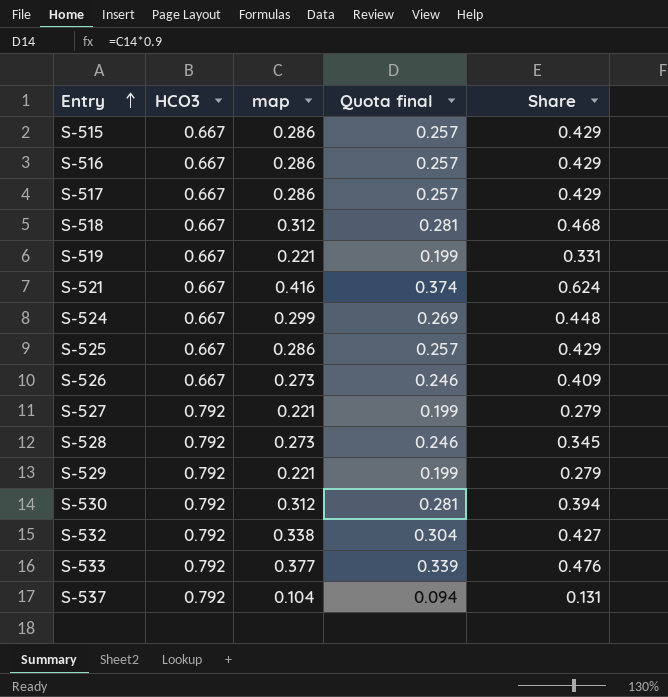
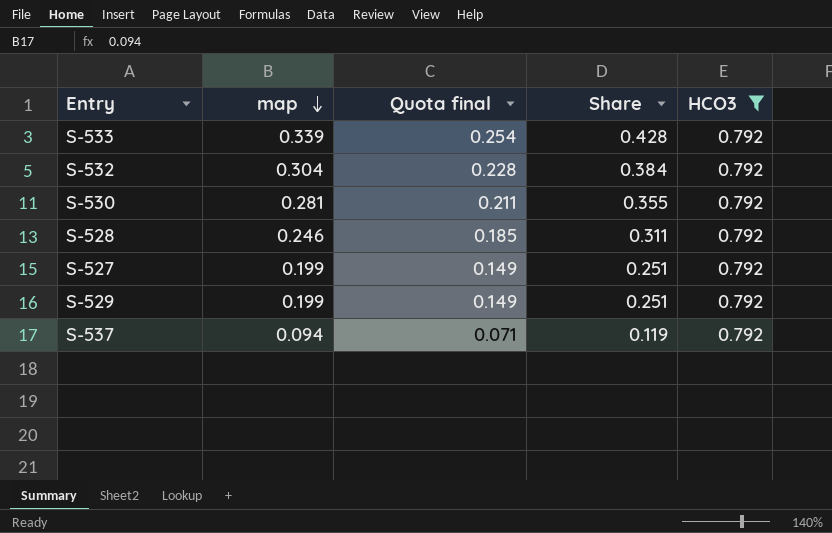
filter: none -> HCO3 = 0.792
row order: Entry ascending -> map descending
column Quota final | formula: [map] * 0.9 -> [map] * 0.75
column HCO3 | position: 2 -> 5
S-533 | map: 0.377 -> 0.339
S-533 | Share: 0.476 -> 0.428
S-532 | map: 0.338 -> 0.304
S-532 | Share: 0.427 -> 0.384
S-530 | map: 0.312 -> 0.281
S-530 | Share: 0.394 -> 0.355
S-528 | map: 0.273 -> 0.246
S-528 | Share: 0.345 -> 0.311
S-527 | map: 0.221 -> 0.199
S-527 | Share: 0.279 -> 0.251
S-529 | map: 0.221 -> 0.199
S-529 | Share: 0.279 -> 0.251
S-537 | map: 0.104 -> 0.094
S-537 | Share: 0.131 -> 0.119

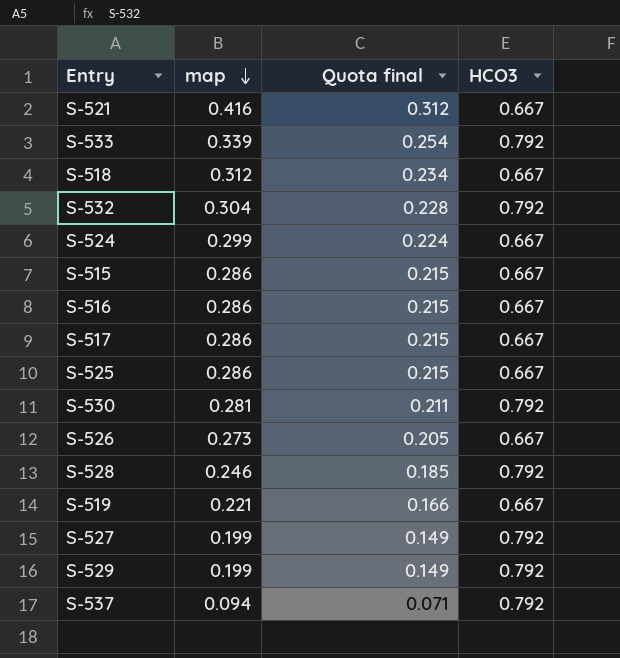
filter: HCO3 = 0.792 -> none
column Share | formula: [map] / [HCO3] -> none

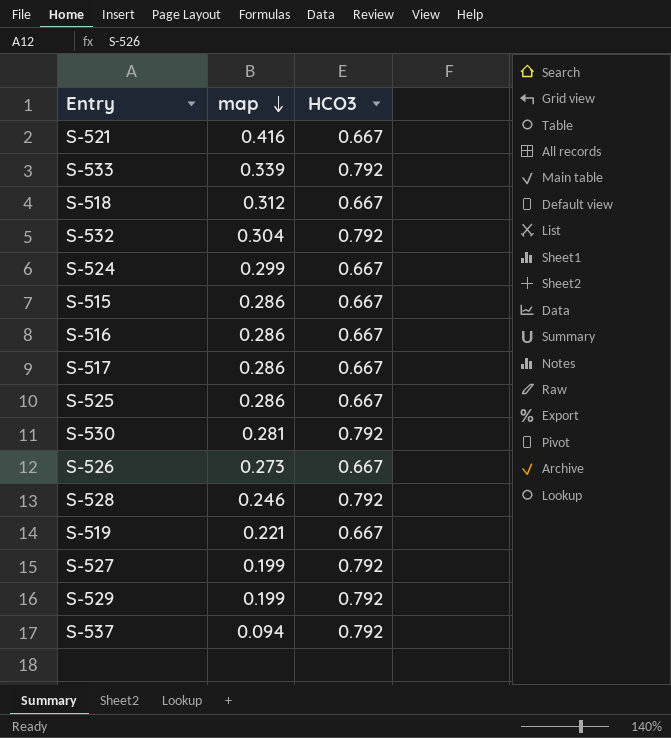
column Quota final | formula: [map] * 0.75 -> none

